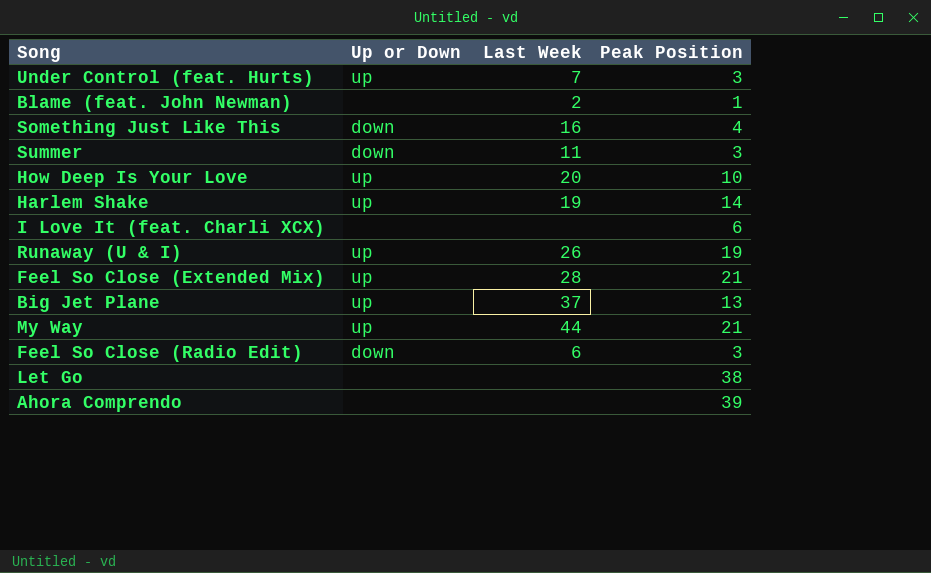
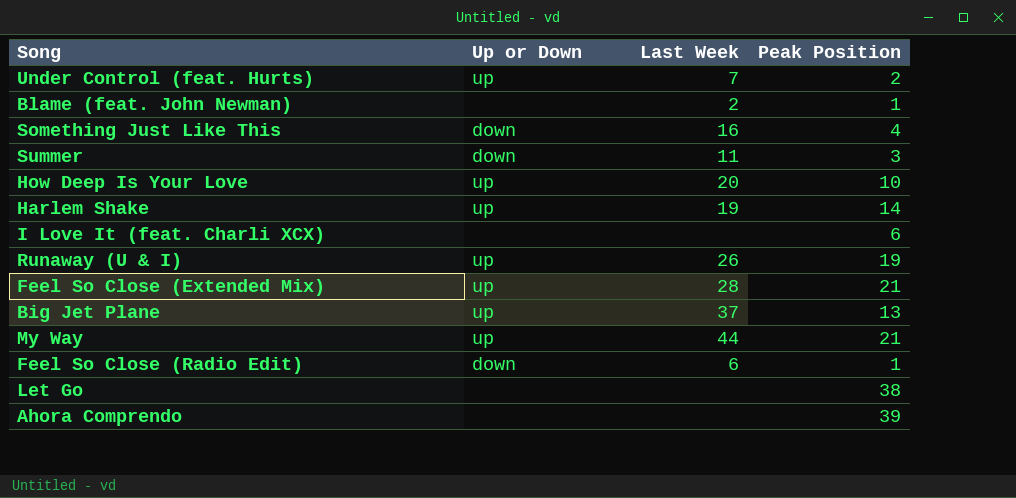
Under Control (feat. Hurts) | Peak Position: 3 -> 2
Feel So Close (Radio Edit) | Peak Position: 3 -> 1

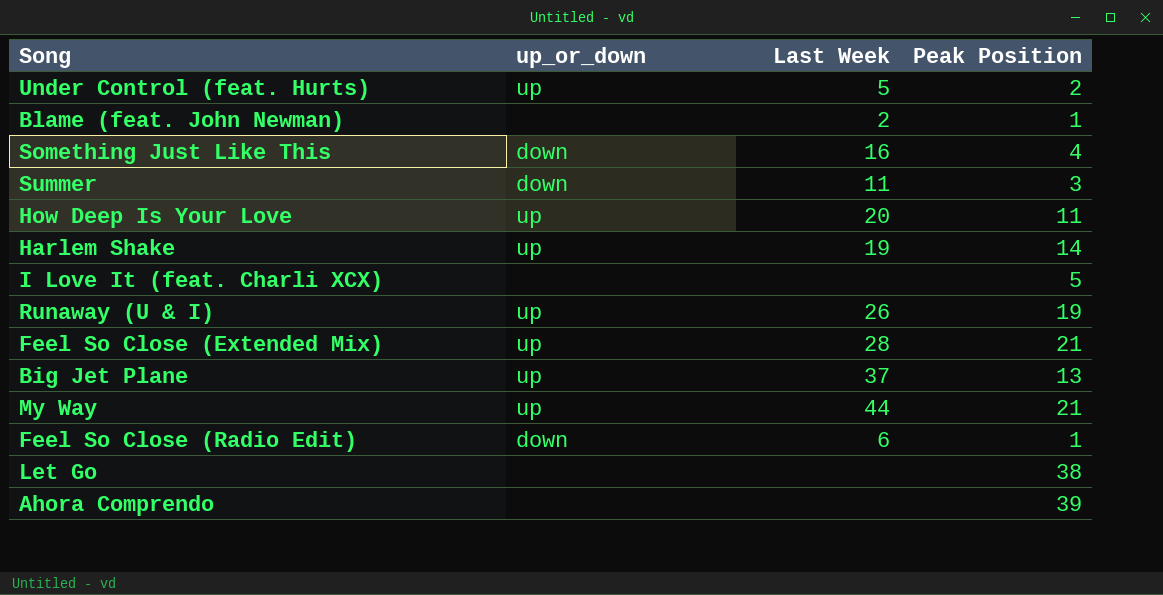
column name: Up or Down -> up_or_down
Under Control (feat. Hurts) | Last Week: 7 -> 5
How Deep Is Your Love | Peak Position: 10 -> 11
I Love It (feat. Charli XCX) | Peak Position: 6 -> 5

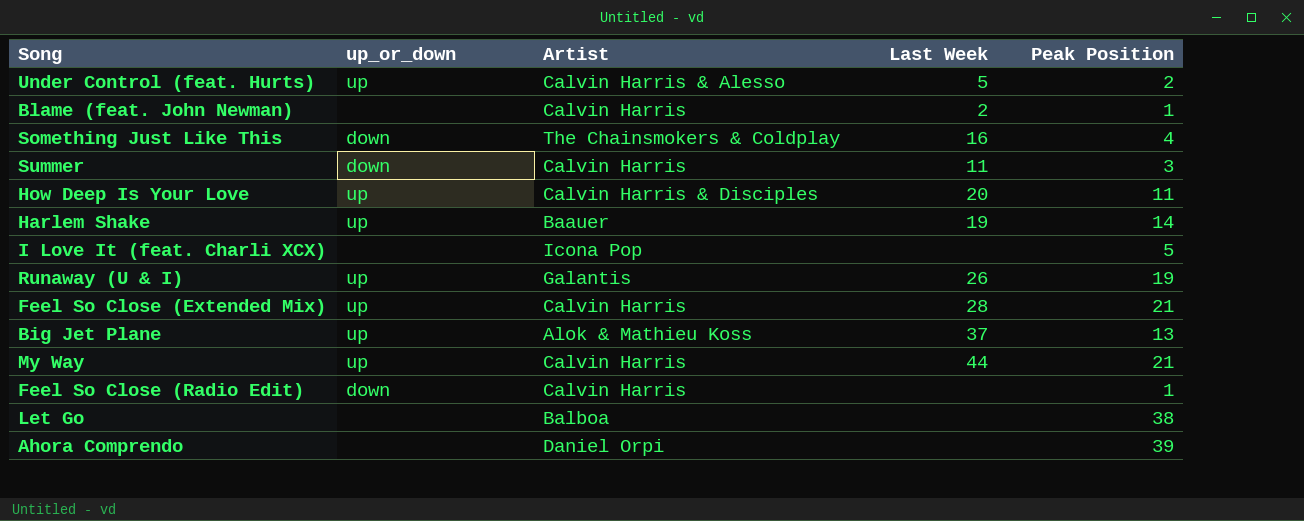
column Artist | position: none -> 3
Feel So Close (Radio Edit) | Last Week: 6 -> none

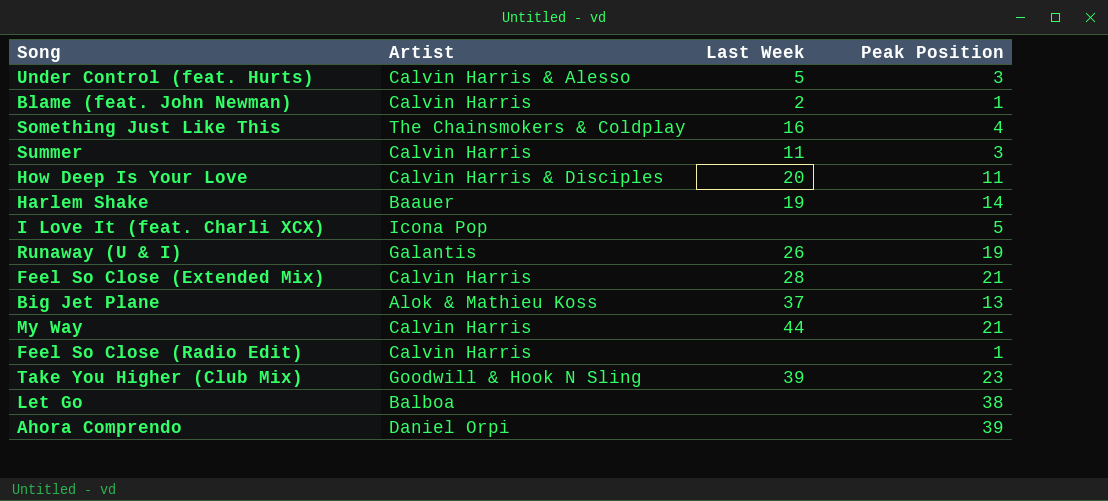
column up_or_down | position: 2 -> none
Under Control (feat. Hurts) | Peak Position: 2 -> 3
row Take You Higher (Club Mix): none -> Goodwill & Hook N Sling | 39 | 23

